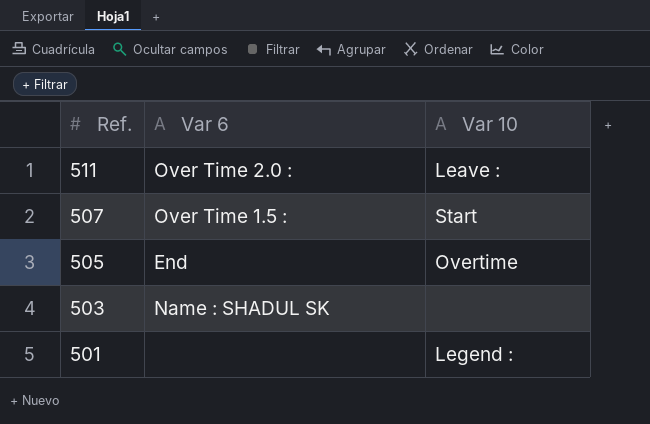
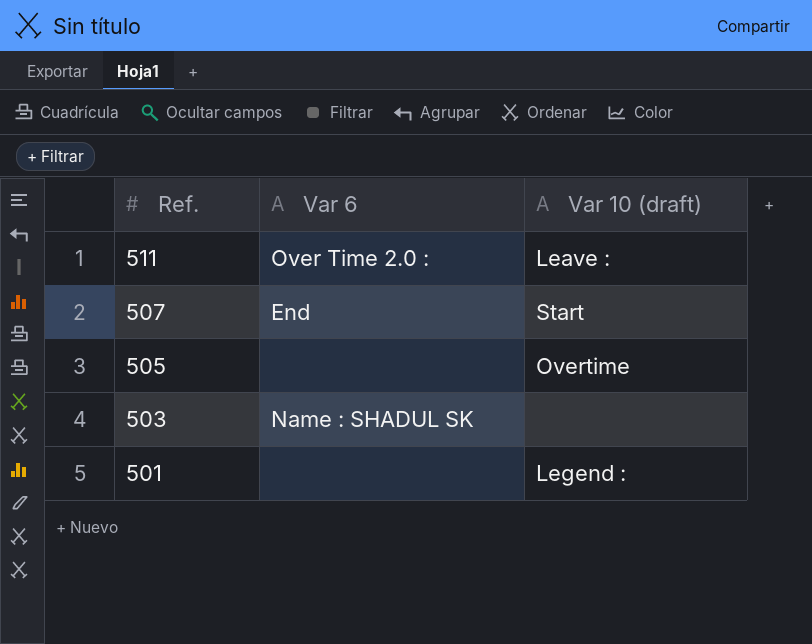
column name: Var 10 -> Var 10 (draft)
507 | Var 6: Over Time 1.5 : -> End
505 | Var 6: End -> none

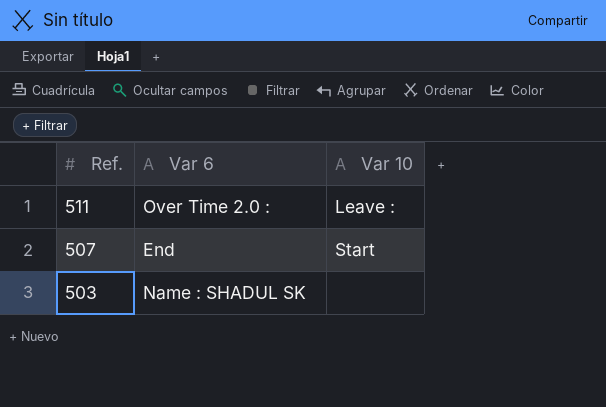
column name: Var 10 (draft) -> Var 10
row 505: none | Overtime -> none
row 501: none | Legend : -> none

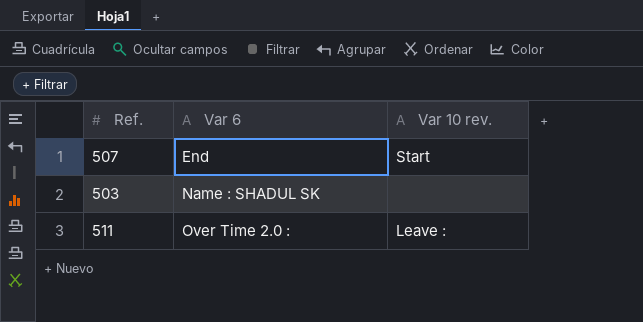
row order: Ref. descending -> Var 6 ascending
column name: Var 10 -> Var 10 rev.

